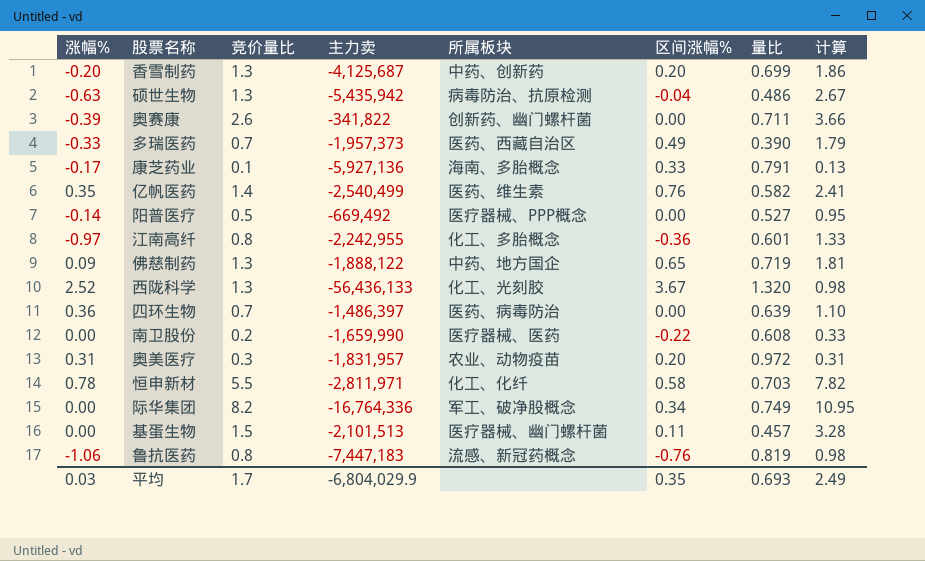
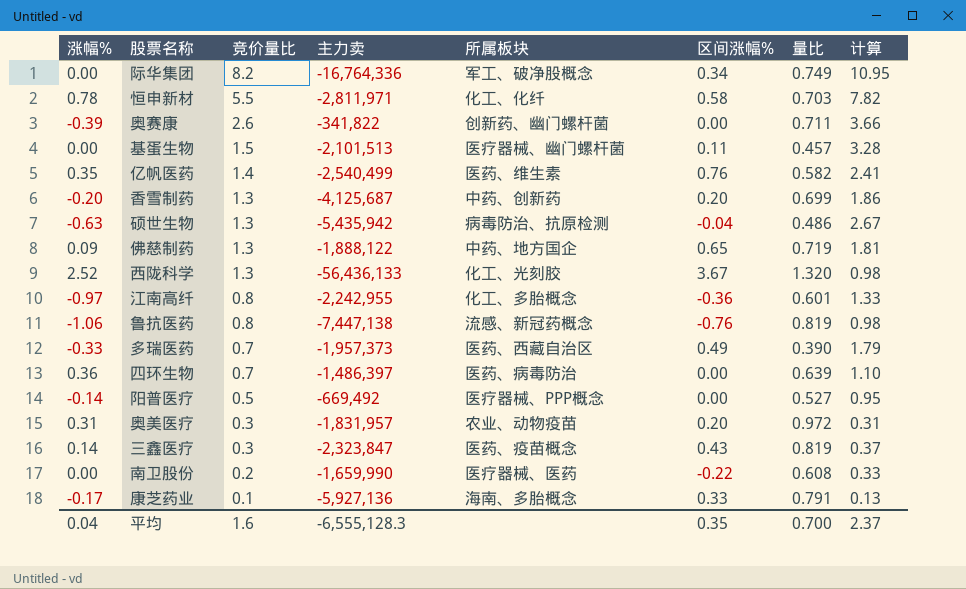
row order: none -> 竞价量比 descending
鲁抗医药 | 主力卖: -7,447,183 -> -7,447,138
row 三鑫医疗: none -> 0.14 | 0.3 | -2,323,847 | 医药、疫苗概念 | 0.43 | 0.819 | 0.37
平均 | 涨幅%: 0.03 -> 0.04
平均 | 竞价量比: 1.7 -> 1.6
平均 | 主力卖: -6,804,029.9 -> -6,555,128.3
平均 | 量比: 0.693 -> 0.700
平均 | 计算: 2.49 -> 2.37

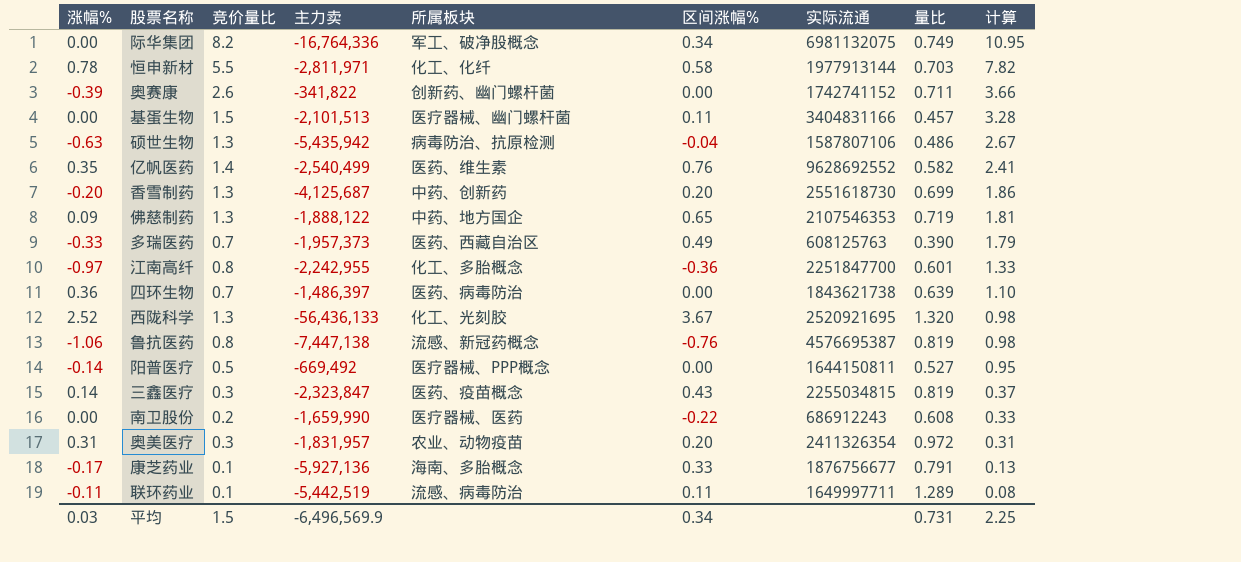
row order: 竞价量比 descending -> 计算 descending
column 实际流通 | position: none -> 7
row 联环药业: none -> -0.11 | 0.1 | -5,442,519 | 流感、病毒防治 | 0.11 | 1649997711 | 1.289 | 0.08
平均 | 涨幅%: 0.04 -> 0.03
平均 | 竞价量比: 1.6 -> 1.5
平均 | 主力卖: -6,555,128.3 -> -6,496,569.9
平均 | 区间涨幅%: 0.35 -> 0.34
平均 | 量比: 0.700 -> 0.731
平均 | 计算: 2.37 -> 2.25

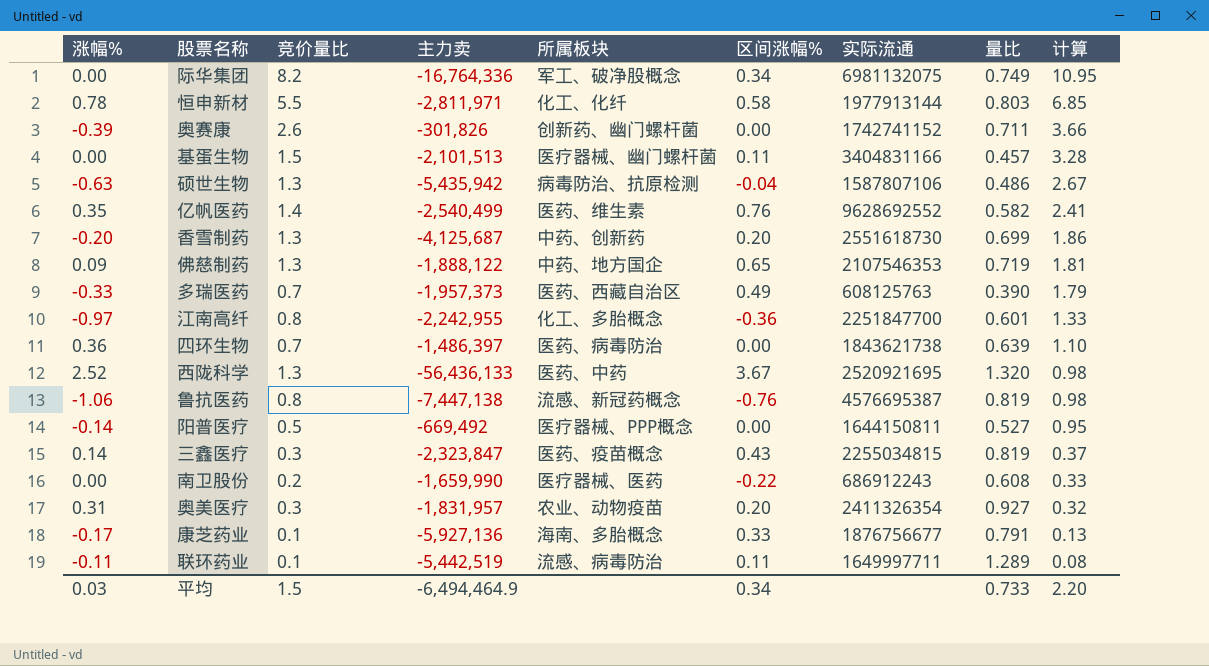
恒申新材 | 量比: 0.703 -> 0.803
恒申新材 | 计算: 7.82 -> 6.85
奥赛康 | 主力卖: -341,822 -> -301,826
西陇科学 | 所属板块: 化工、光刻胶 -> 医药、中药
奥美医疗 | 量比: 0.972 -> 0.927
奥美医疗 | 计算: 0.31 -> 0.32
平均 | 主力卖: -6,496,569.9 -> -6,494,464.9
平均 | 量比: 0.731 -> 0.733
平均 | 计算: 2.25 -> 2.20

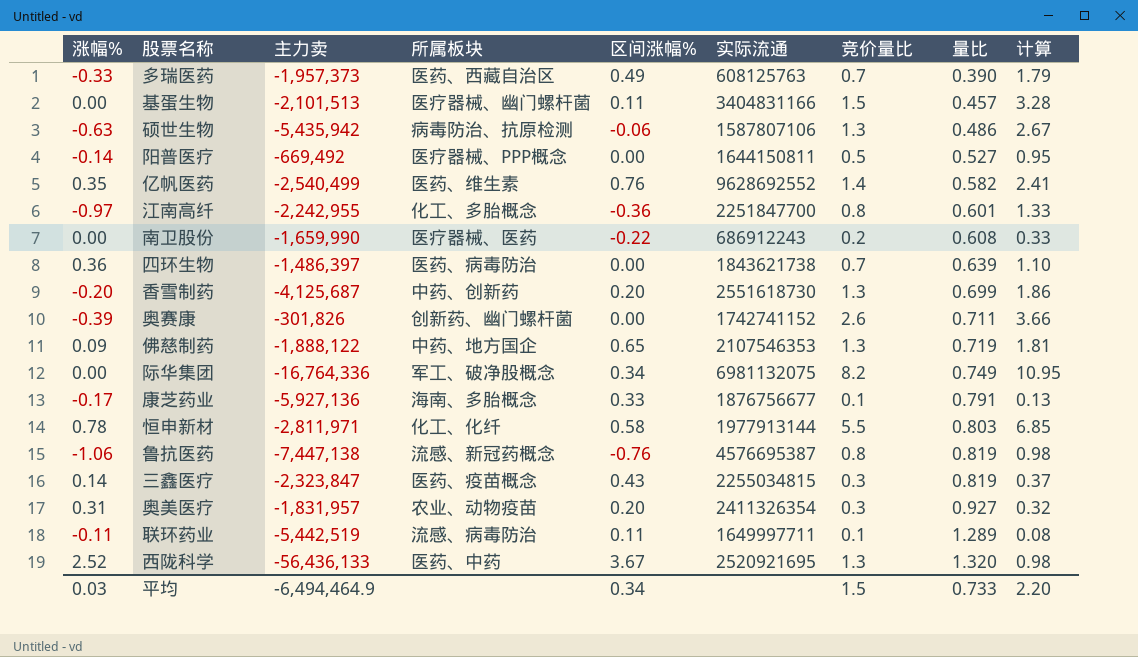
row order: 计算 descending -> 量比 ascending
column 竞价量比 | position: 3 -> 7
硕世生物 | 区间涨幅%: -0.04 -> -0.06

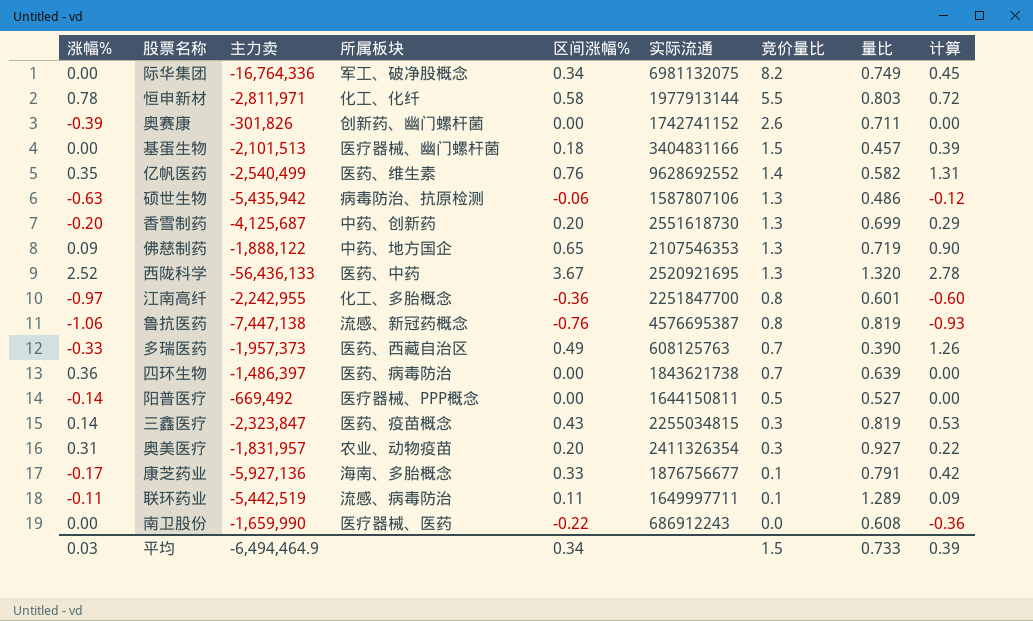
row order: 量比 ascending -> 竞价量比 descending
column 计算 | formula: [竞价量比] / [量比] -> [区间涨幅%] / [量比]
基蛋生物 | 区间涨幅%: 0.11 -> 0.18
南卫股份 | 竞价量比: 0.2 -> 0.0
平均 | 计算: 2.20 -> 0.39

